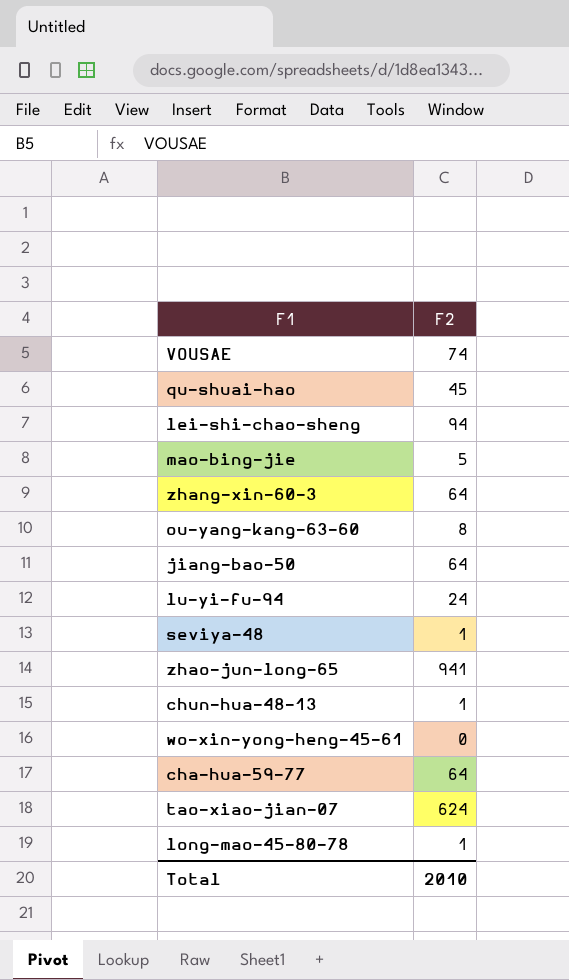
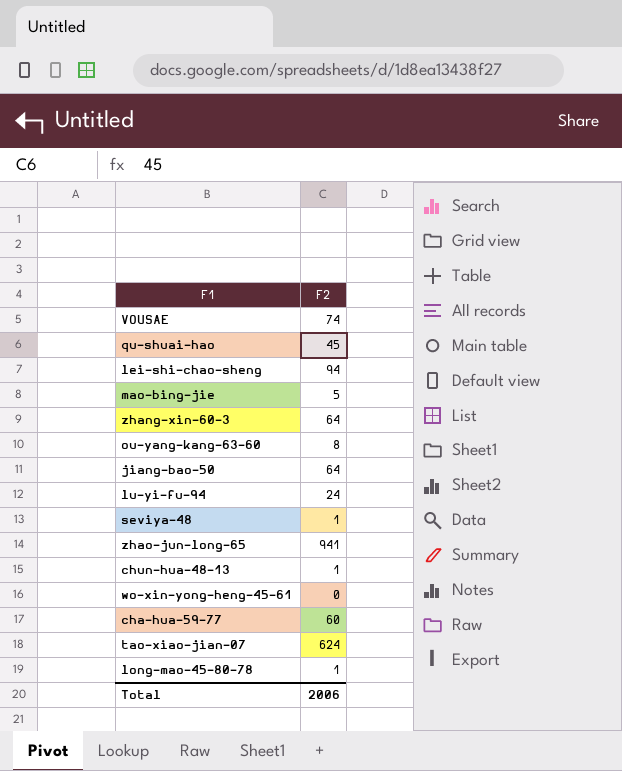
cha-hua-59-77 | F2: 64 -> 60
Total | F2: 2010 -> 2006

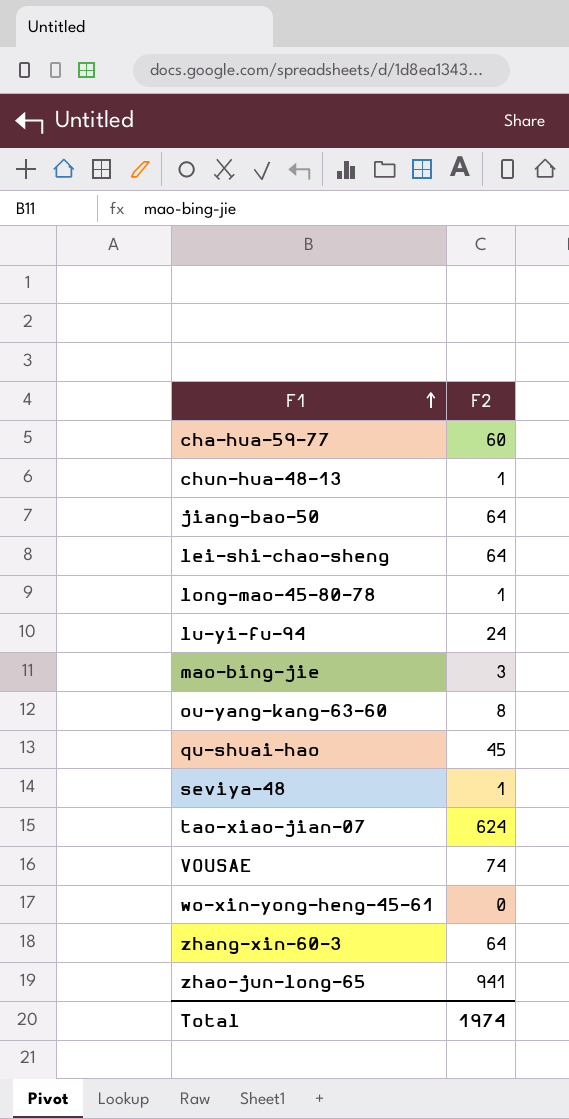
row order: none -> F1 ascending
lei-shi-chao-sheng | F2: 94 -> 64
mao-bing-jie | F2: 5 -> 3
Total | F2: 2006 -> 1974

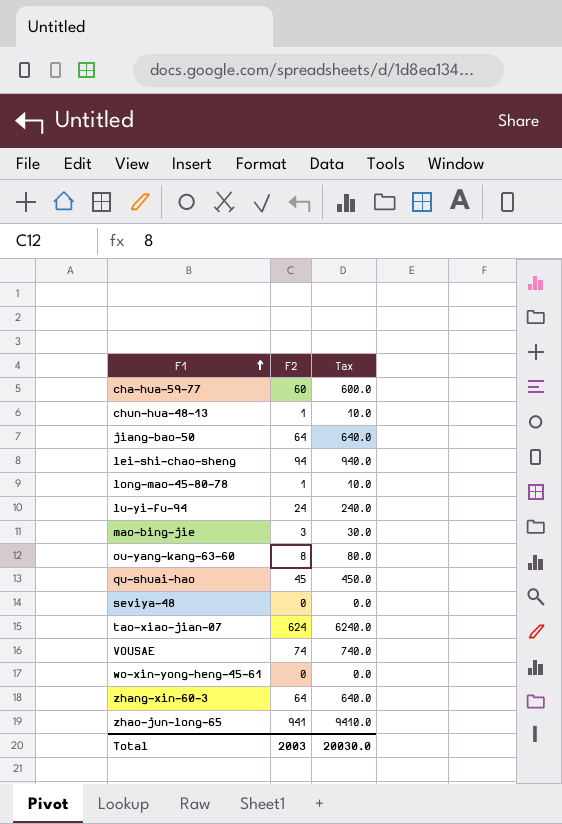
column Tax | formula: none -> [F2] * 10
lei-shi-chao-sheng | F2: 64 -> 94
seviya-48 | F2: 1 -> 0
Total | F2: 1974 -> 2003

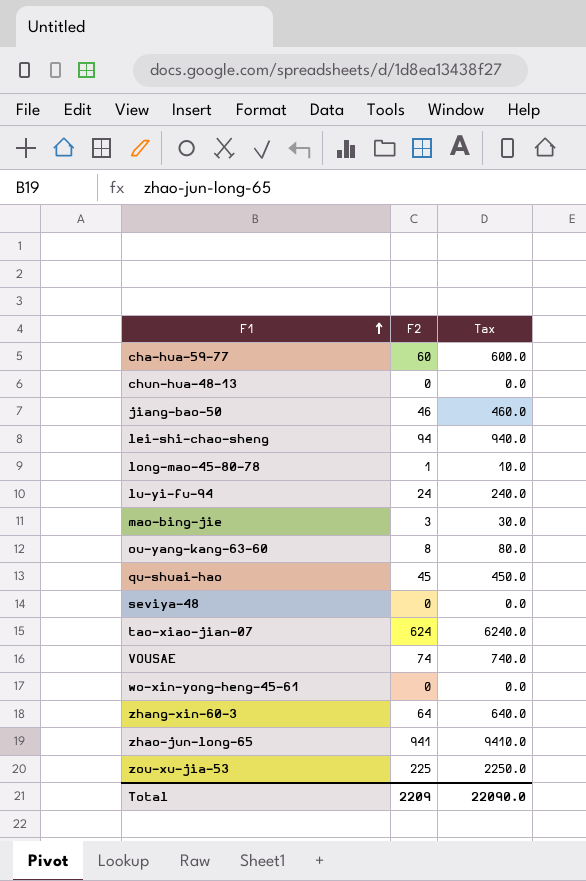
chun-hua-48-13 | F2: 1 -> 0
chun-hua-48-13 | Tax: 10.0 -> 0.0
jiang-bao-50 | F2: 64 -> 46
jiang-bao-50 | Tax: 640.0 -> 460.0
row zou-xu-jia-53: none -> 225 | 2250.0
Total | F2: 2003 -> 2209
Total | Tax: 20030.0 -> 22090.0

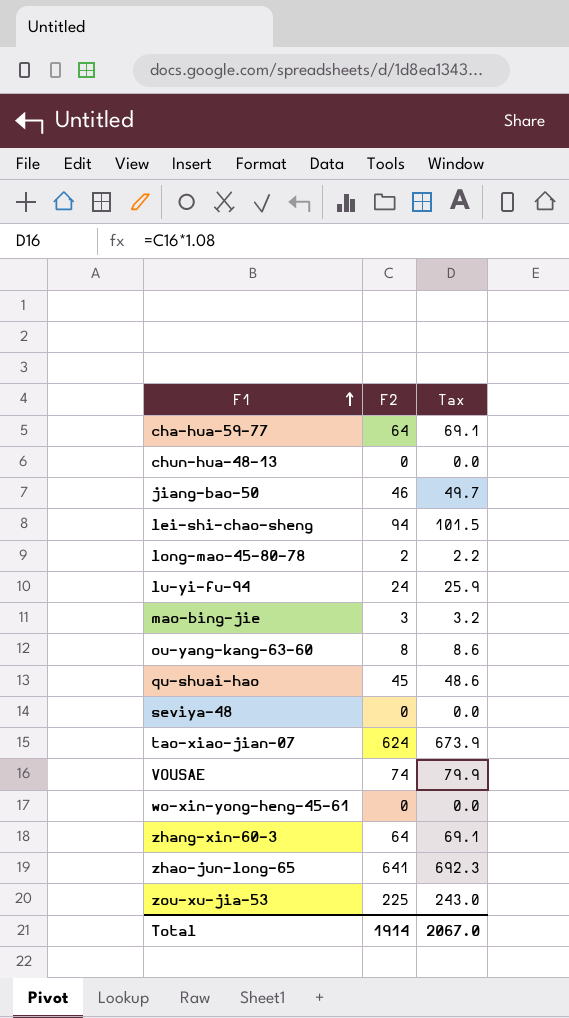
column Tax | formula: [F2] * 10 -> [F2] * 1.08
cha-hua-59-77 | F2: 60 -> 64
long-mao-45-80-78 | F2: 1 -> 2
zhao-jun-long-65 | F2: 941 -> 641
Total | F2: 2209 -> 1914
Total | Tax: 22090.0 -> 2067.0

